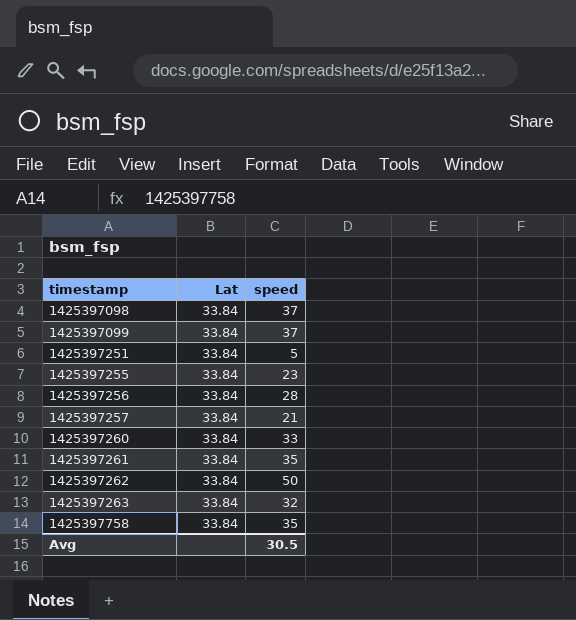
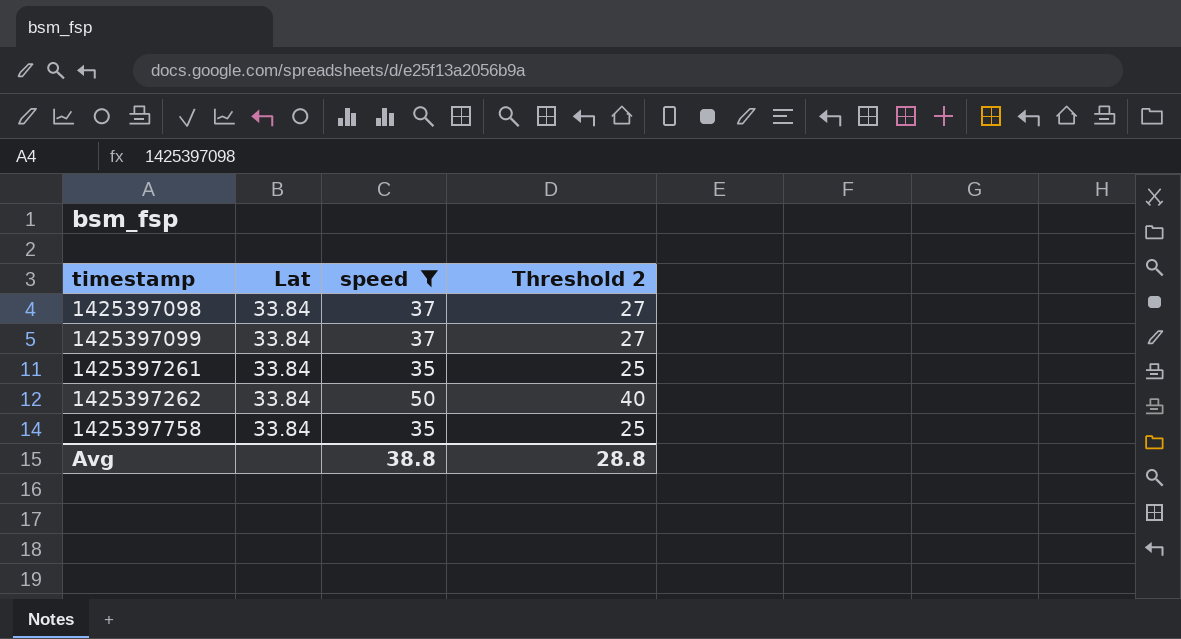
filter: none -> speed >= 35
column Threshold 2 | formula: none -> [speed] - 10
Avg | speed: 30.5 -> 38.8

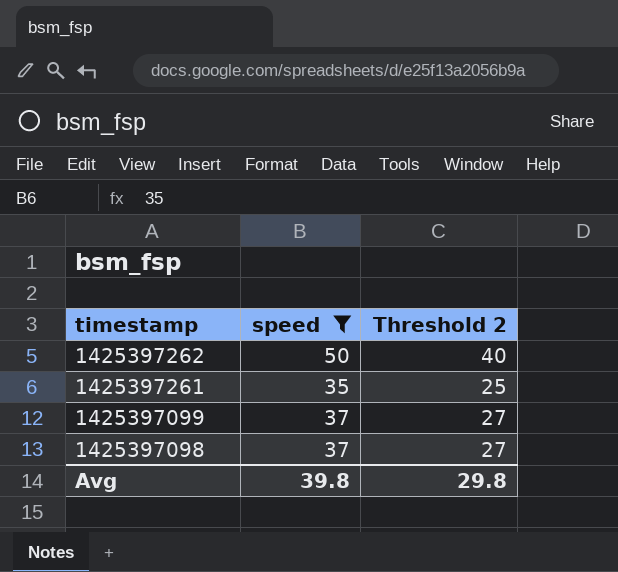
row order: timestamp ascending -> timestamp descending
column Lat | position: 2 -> none
row 1425397758: 33.84 | 35 | 25 -> none
Avg | speed: 38.8 -> 39.8
Avg | Threshold 2: 28.8 -> 29.8

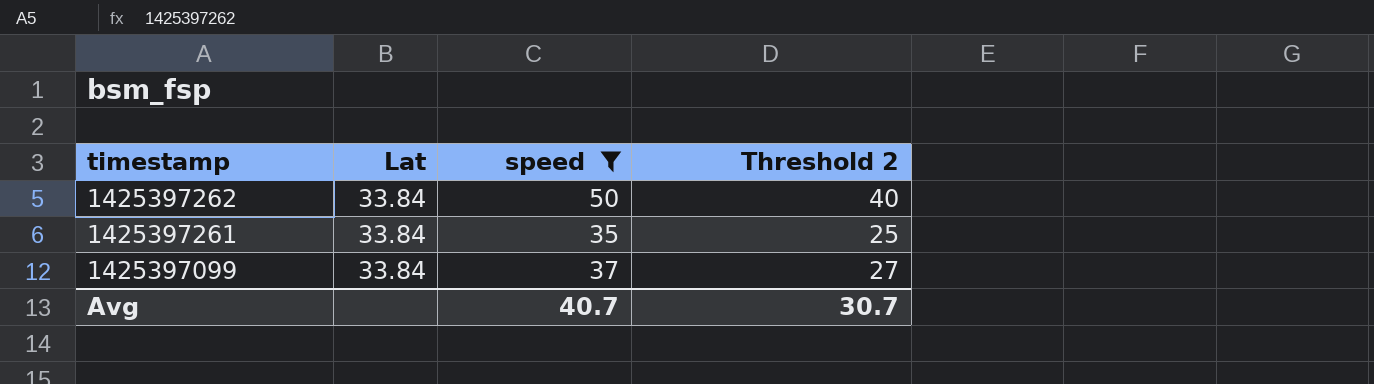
column Lat | position: none -> 2
row 1425397098: 37 | 27 -> none
Avg | speed: 39.8 -> 40.7
Avg | Threshold 2: 29.8 -> 30.7

